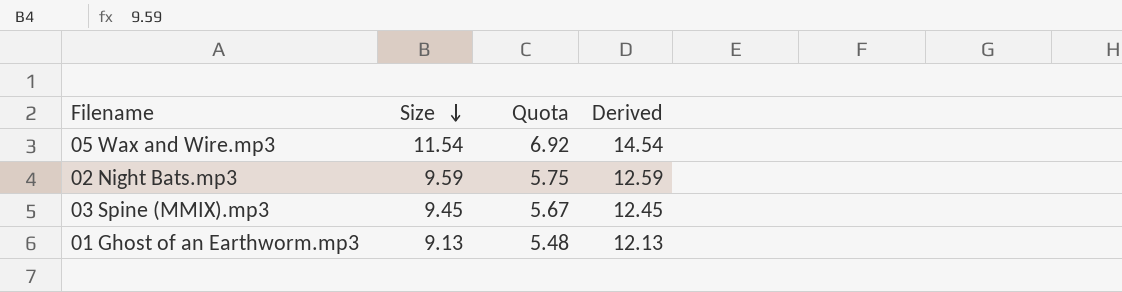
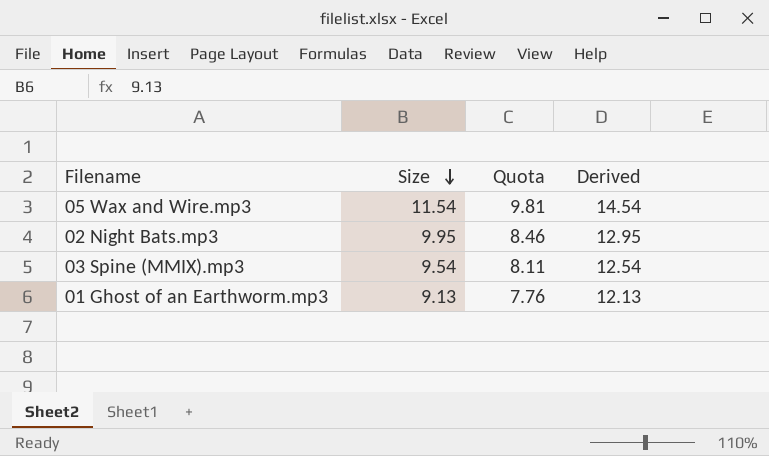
column Quota | formula: [Size] * 0.6 -> [Size] * 0.85
02 Night Bats.mp3 | Size: 9.59 -> 9.95
02 Night Bats.mp3 | Derived: 12.59 -> 12.95
03 Spine (MMIX).mp3 | Size: 9.45 -> 9.54
03 Spine (MMIX).mp3 | Derived: 12.45 -> 12.54

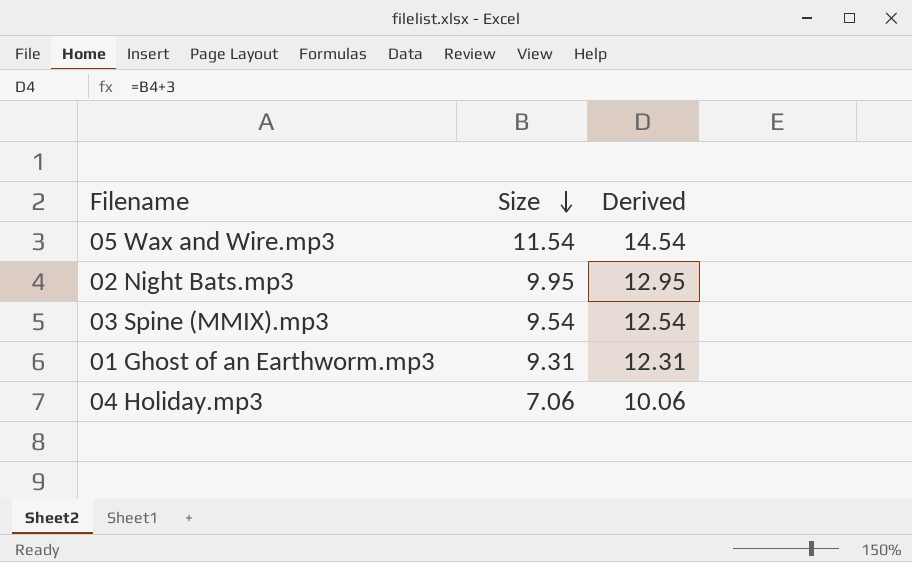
column Quota | formula: [Size] * 0.85 -> none
01 Ghost of an Earthworm.mp3 | Size: 9.13 -> 9.31
01 Ghost of an Earthworm.mp3 | Derived: 12.13 -> 12.31
row 04 Holiday.mp3: none -> 7.06 | 10.06

